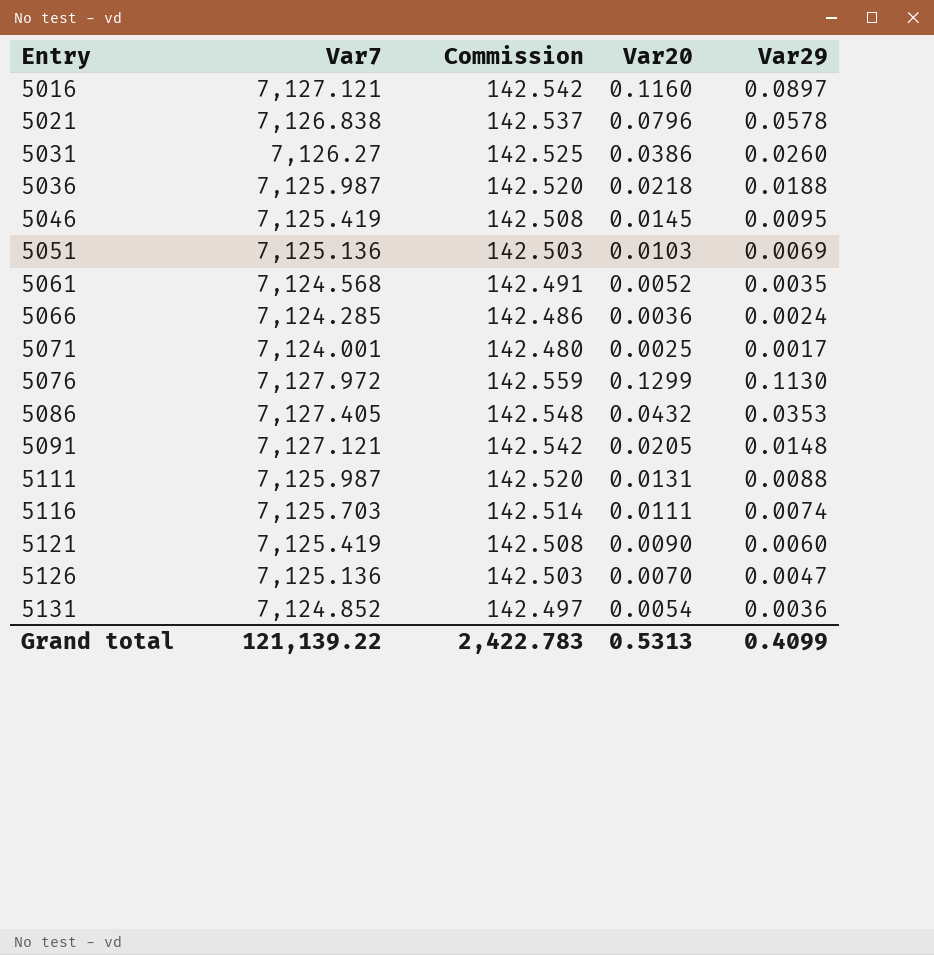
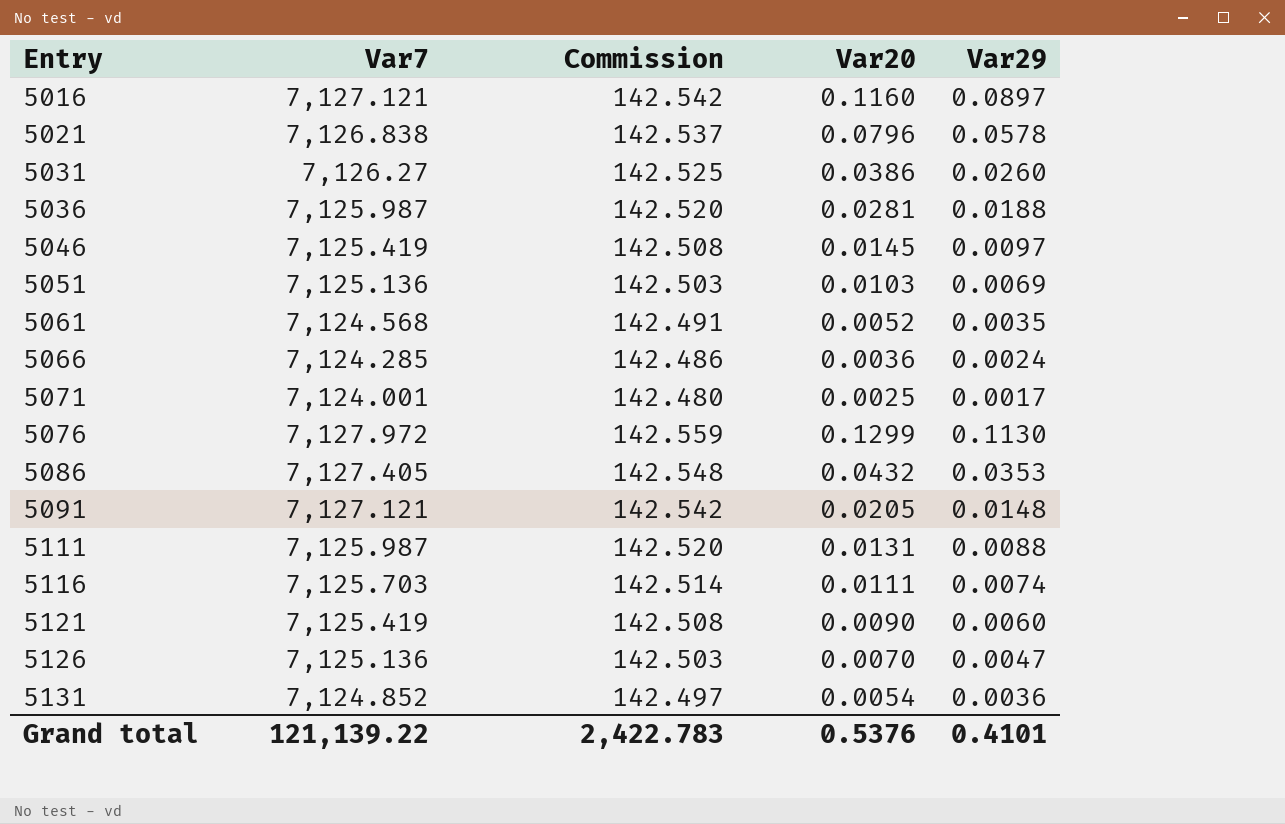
5036 | Var20: 0.0218 -> 0.0281
5046 | Var29: 0.0095 -> 0.0097
Grand total | Var20: 0.5313 -> 0.5376
Grand total | Var29: 0.4099 -> 0.4101

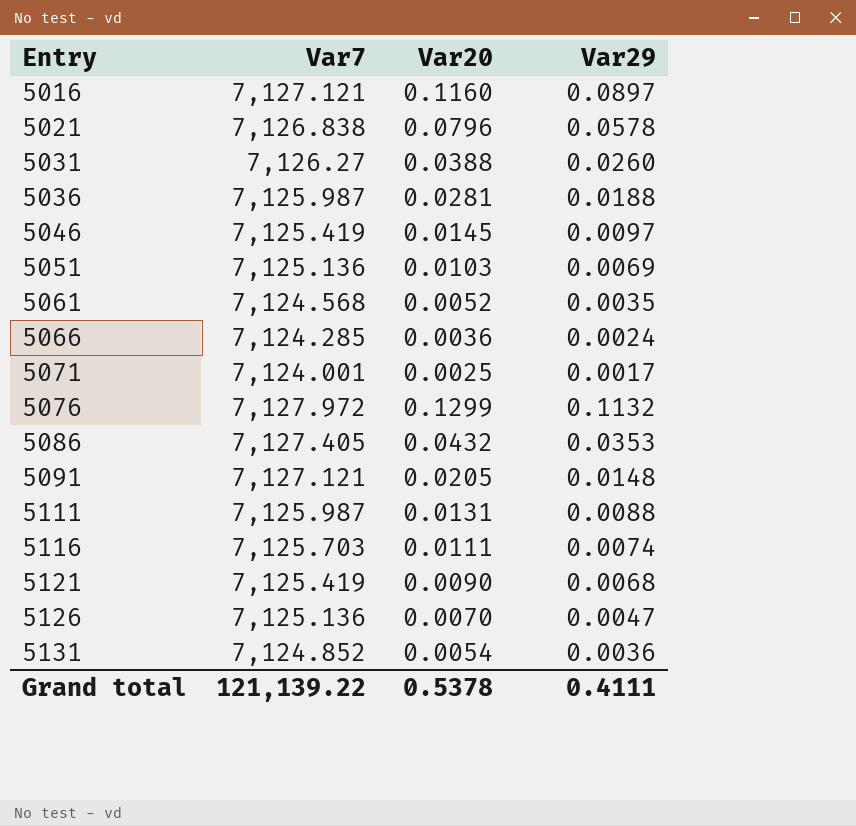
column Commission | formula: [Var7] * 0.02 -> none
5031 | Var20: 0.0386 -> 0.0388
5076 | Var29: 0.1130 -> 0.1132
5121 | Var29: 0.0060 -> 0.0068
Grand total | Var20: 0.5376 -> 0.5378
Grand total | Var29: 0.4101 -> 0.4111

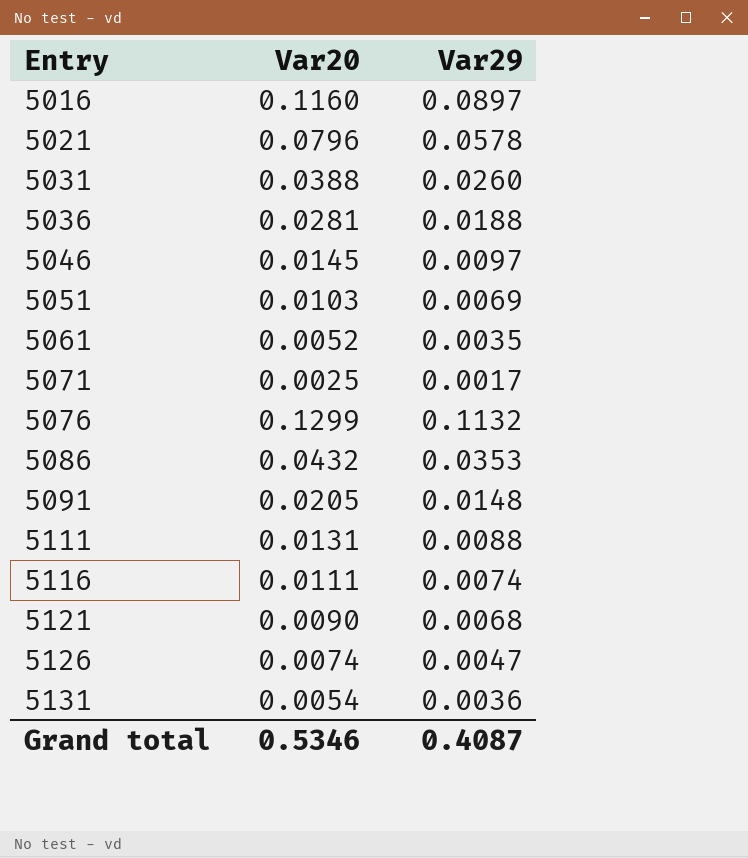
column Var7 | position: 2 -> none
row 5066: 7,124.285 | 0.0036 | 0.0024 -> none
5126 | Var20: 0.0070 -> 0.0074
Grand total | Var20: 0.5378 -> 0.5346
Grand total | Var29: 0.4111 -> 0.4087

